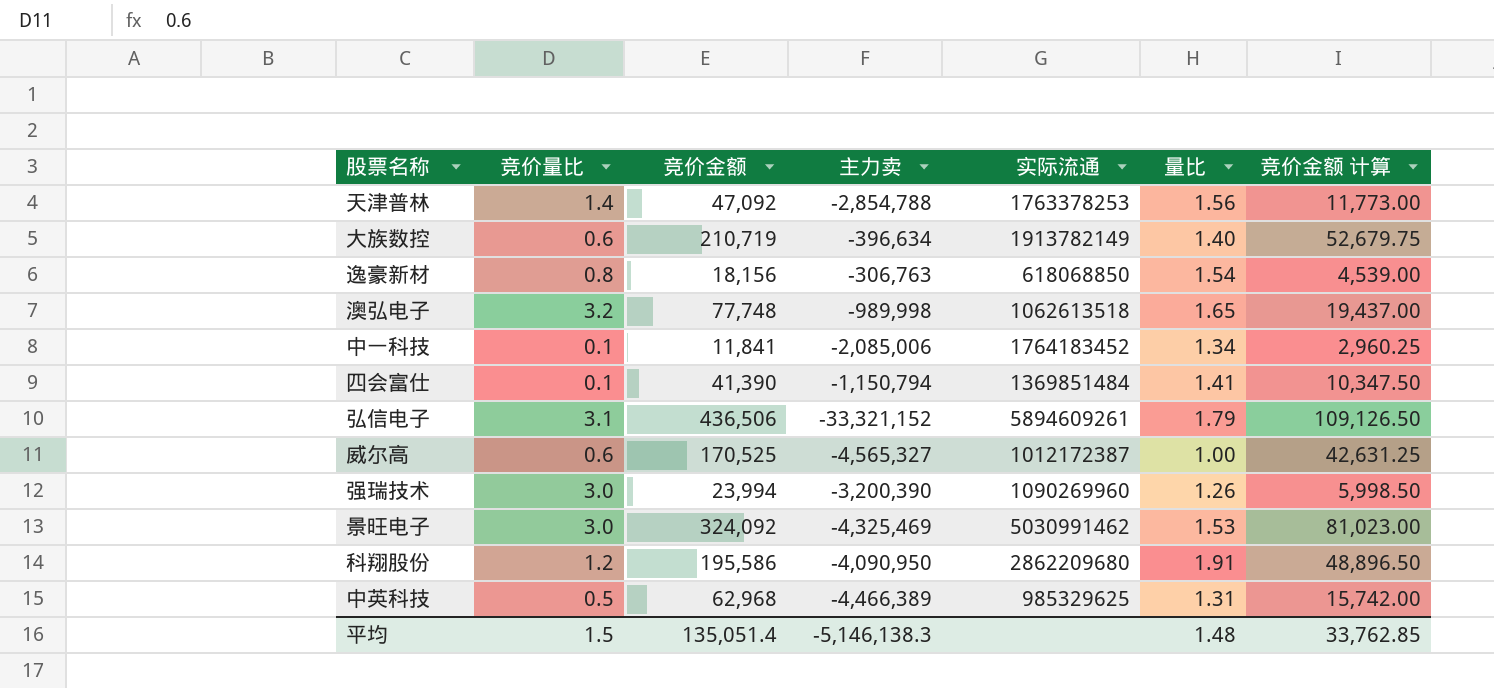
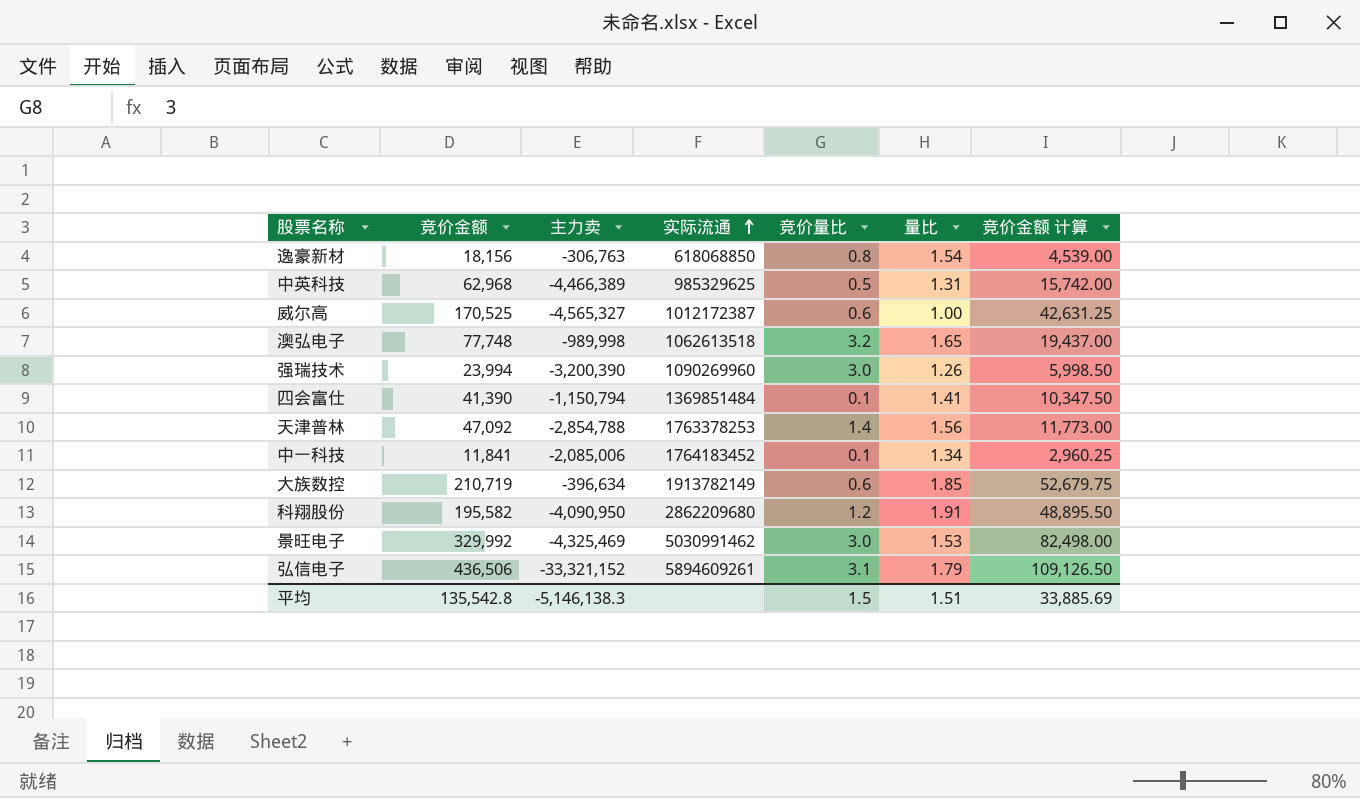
row order: none -> 实际流通 ascending
column 竞价量比 | position: 2 -> 5
大族数控 | 量比: 1.40 -> 1.85
科翔股份 | 竞价金额: 195,586 -> 195,582
科翔股份 | 竞价金额 计算: 48,896.50 -> 48,895.50
景旺电子 | 竞价金额: 324,092 -> 329,992
景旺电子 | 竞价金额 计算: 81,023.00 -> 82,498.00
平均 | 竞价金额: 135,051.4 -> 135,542.8
平均 | 量比: 1.48 -> 1.51
平均 | 竞价金额 计算: 33,762.85 -> 33,885.69

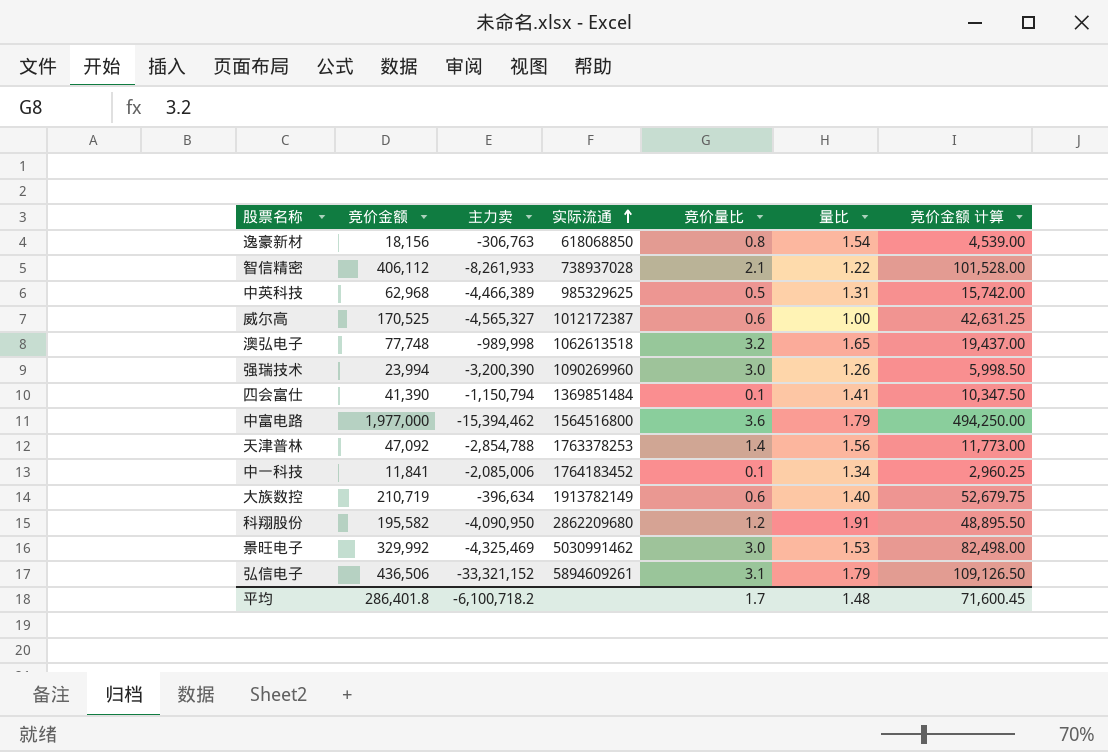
row 智信精密: none -> 406,112 | -8,261,933 | 738937028 | 2.1 | 1.22 | 101,528.00
row 中富电路: none -> 1,977,000 | -15,394,462 | 1564516800 | 3.6 | 1.79 | 494,250.00
大族数控 | 量比: 1.85 -> 1.40
平均 | 竞价金额: 135,542.8 -> 286,401.8
平均 | 主力卖: -5,146,138.3 -> -6,100,718.2
平均 | 竞价量比: 1.5 -> 1.7
平均 | 量比: 1.51 -> 1.48
平均 | 竞价金额 计算: 33,885.69 -> 71,600.45

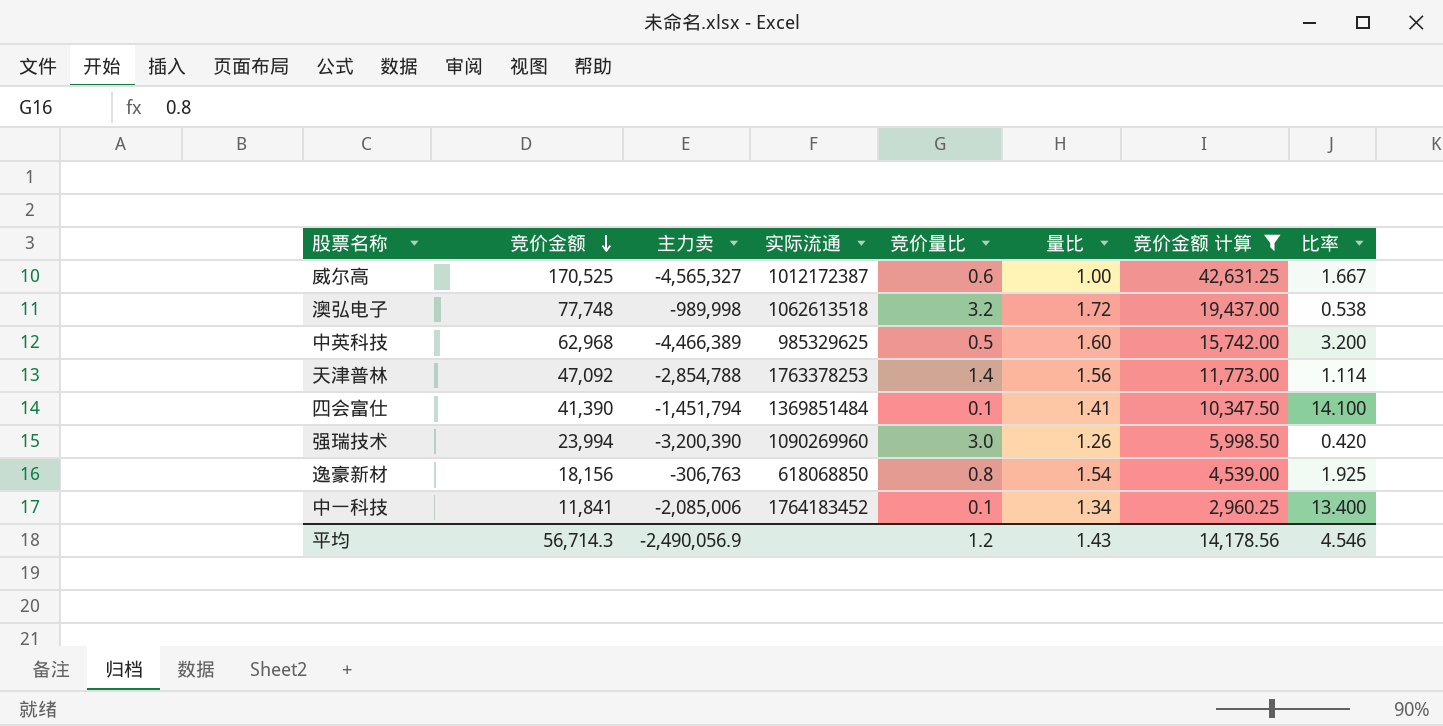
filter: none -> 竞价金额 计算 <= 42,631.25
row order: 实际流通 ascending -> 竞价金额 descending
column 比率 | formula: none -> [量比] / [竞价量比]
澳弘电子 | 量比: 1.65 -> 1.72
中英科技 | 量比: 1.31 -> 1.60
四会富仕 | 主力卖: -1,150,794 -> -1,451,794
平均 | 竞价金额: 286,401.8 -> 56,714.3
平均 | 主力卖: -6,100,718.2 -> -2,490,056.9
平均 | 竞价量比: 1.7 -> 1.2
平均 | 量比: 1.48 -> 1.43
平均 | 竞价金额 计算: 71,600.45 -> 14,178.56

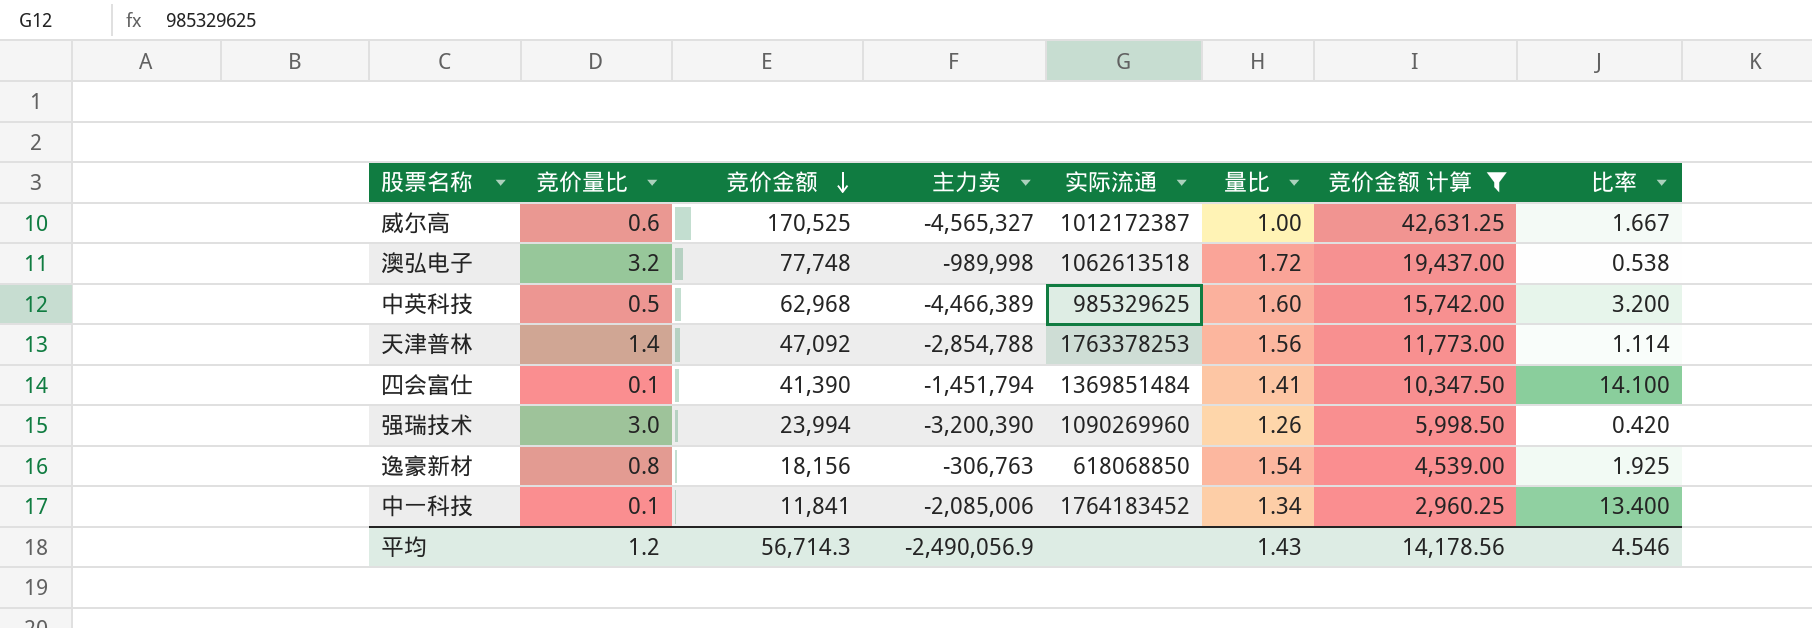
column 竞价量比 | position: 5 -> 2

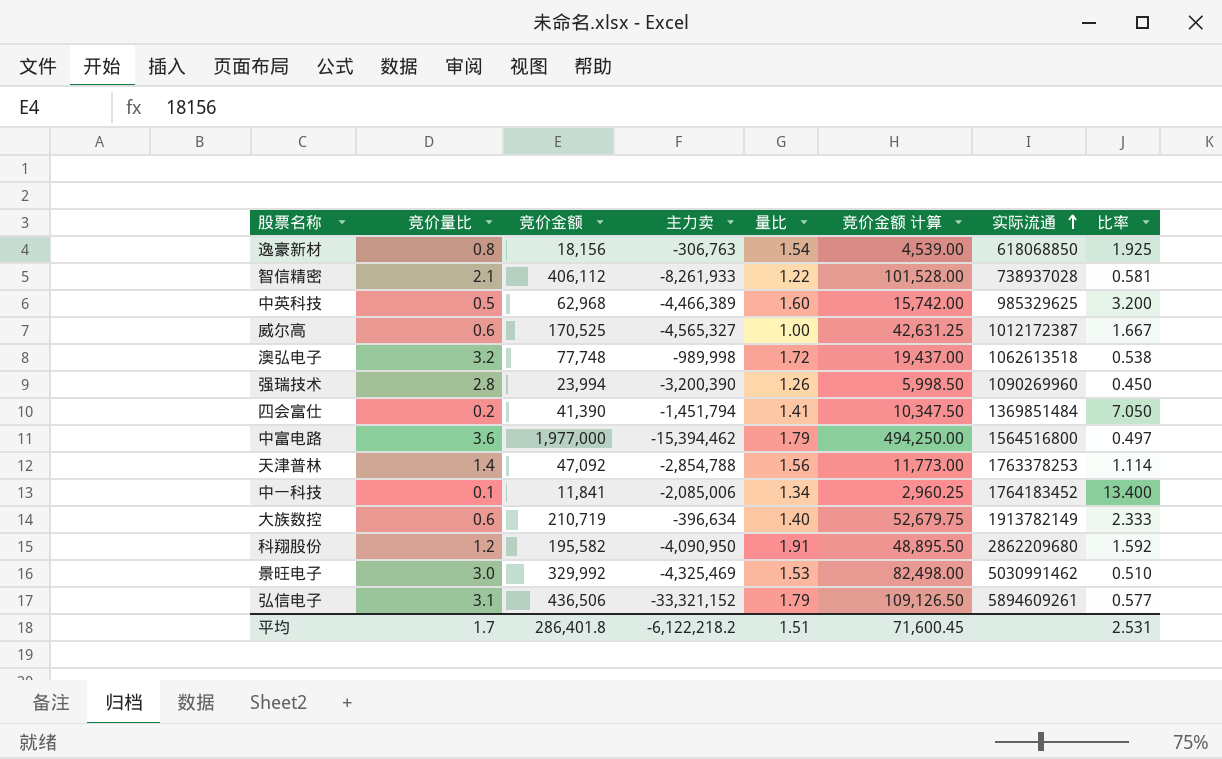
filter: 竞价金额 计算 <= 42,631.25 -> none
row order: 竞价金额 descending -> 实际流通 ascending
column 实际流通 | position: 5 -> 7
强瑞技术 | 竞价量比: 3.0 -> 2.8
强瑞技术 | 比率: 0.420 -> 0.450
四会富仕 | 竞价量比: 0.1 -> 0.2
四会富仕 | 比率: 14.100 -> 7.050
平均 | 竞价量比: 1.2 -> 1.7
平均 | 竞价金额: 56,714.3 -> 286,401.8
平均 | 主力卖: -2,490,056.9 -> -6,122,218.2
平均 | 量比: 1.43 -> 1.51
平均 | 竞价金额 计算: 14,178.56 -> 71,600.45
平均 | 比率: 4.546 -> 2.531

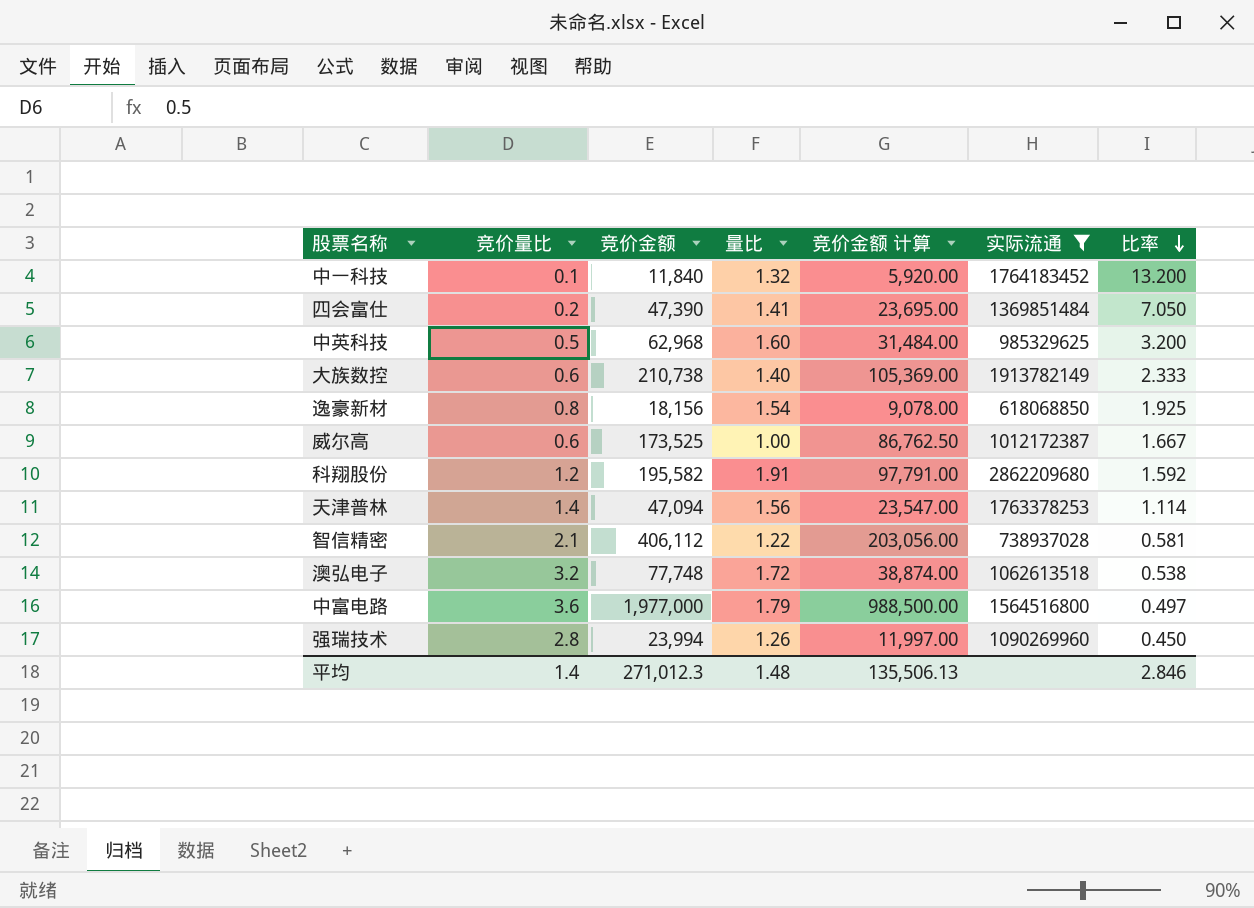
filter: none -> 实际流通 <= 2862209680
row order: 实际流通 ascending -> 比率 descending
column 主力卖 | position: 4 -> none
column 竞价金额 计算 | formula: [竞价金额] * 0.25 -> [竞价金额] * 0.5
中一科技 | 竞价金额: 11,841 -> 11,840
中一科技 | 量比: 1.34 -> 1.32
中一科技 | 比率: 13.400 -> 13.200
四会富仕 | 竞价金额: 41,390 -> 47,390
大族数控 | 竞价金额: 210,719 -> 210,738
威尔高 | 竞价金额: 170,525 -> 173,525
天津普林 | 竞价金额: 47,092 -> 47,094
平均 | 竞价量比: 1.7 -> 1.4
平均 | 竞价金额: 286,401.8 -> 271,012.3
平均 | 量比: 1.51 -> 1.48
平均 | 竞价金额 计算: 71,600.45 -> 135,506.13
平均 | 比率: 2.531 -> 2.846

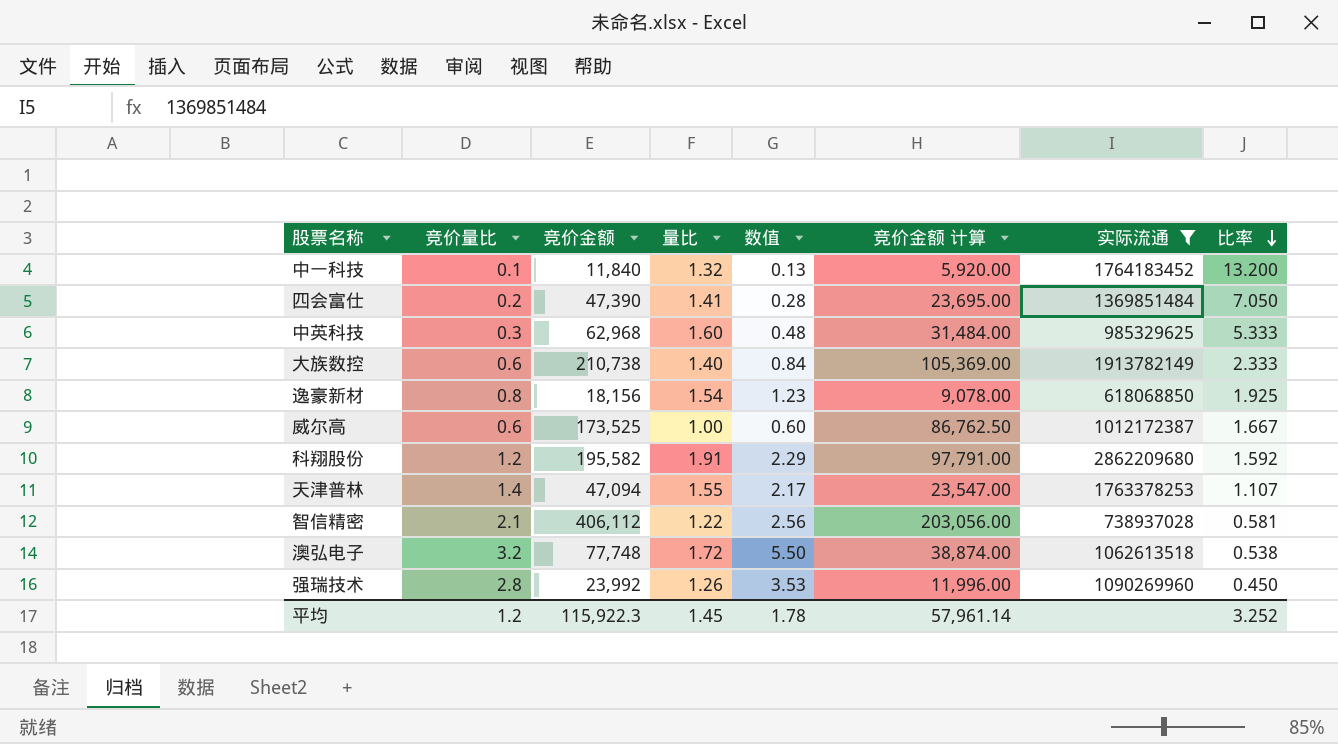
column 数值 | formula: none -> [竞价量比] * [量比]
row 中富电路: 3.6 | 1,977,000 | 1.79 | 988,500.00 | 1564516800 | 0.497 -> none
中英科技 | 竞价量比: 0.5 -> 0.3
中英科技 | 比率: 3.200 -> 5.333
天津普林 | 量比: 1.56 -> 1.55
天津普林 | 比率: 1.114 -> 1.107
强瑞技术 | 竞价金额: 23,994 -> 23,992
强瑞技术 | 竞价金额 计算: 11,997.00 -> 11,996.00
平均 | 竞价量比: 1.4 -> 1.2
平均 | 竞价金额: 271,012.3 -> 115,922.3
平均 | 量比: 1.48 -> 1.45
平均 | 竞价金额 计算: 135,506.13 -> 57,961.14
平均 | 比率: 2.846 -> 3.252

